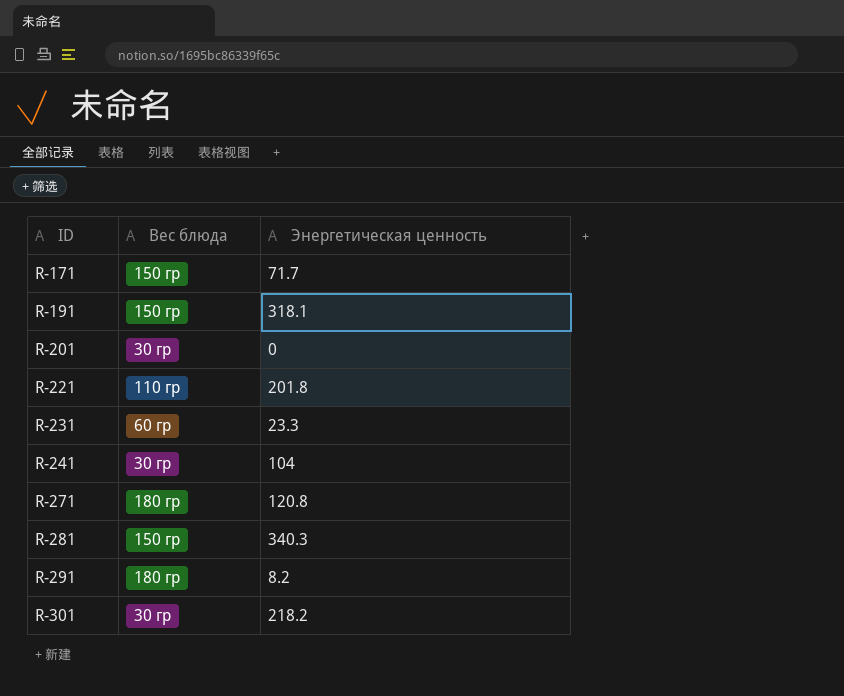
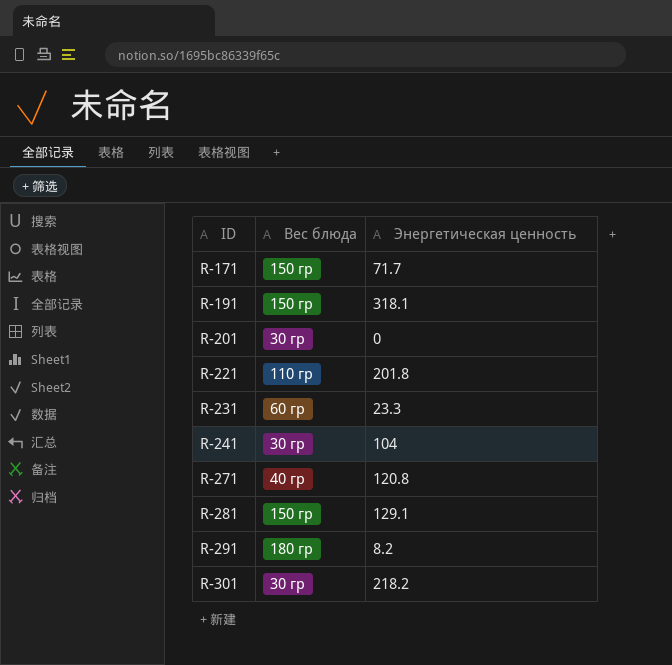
R-271 | Вес блюда: 180 гр -> 40 гр
R-281 | Энергетическая ценность: 340.3 -> 129.1

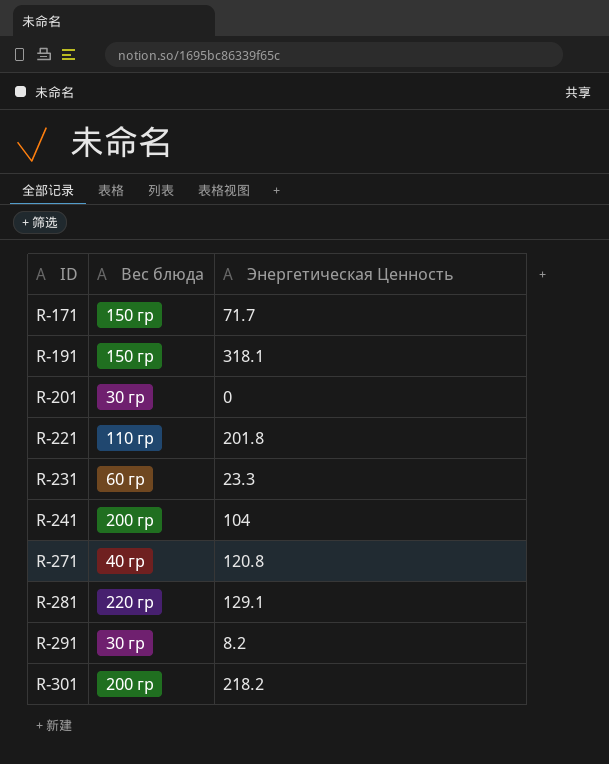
column name: Энергетическая ценность -> Энергетическая Ценность
R-241 | Вес блюда: 30 гр -> 200 гр
R-281 | Вес блюда: 150 гр -> 220 гр
R-291 | Вес блюда: 180 гр -> 30 гр
R-301 | Вес блюда: 30 гр -> 200 гр

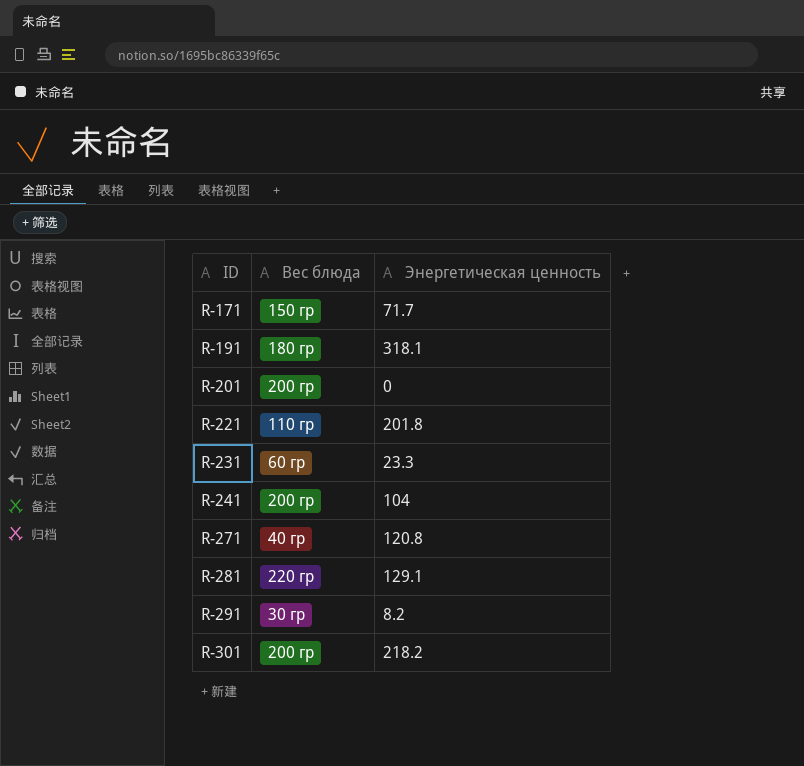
column name: Энергетическая Ценность -> Энергетическая ценность
R-191 | Вес блюда: 150 гр -> 180 гр
R-201 | Вес блюда: 30 гр -> 200 гр

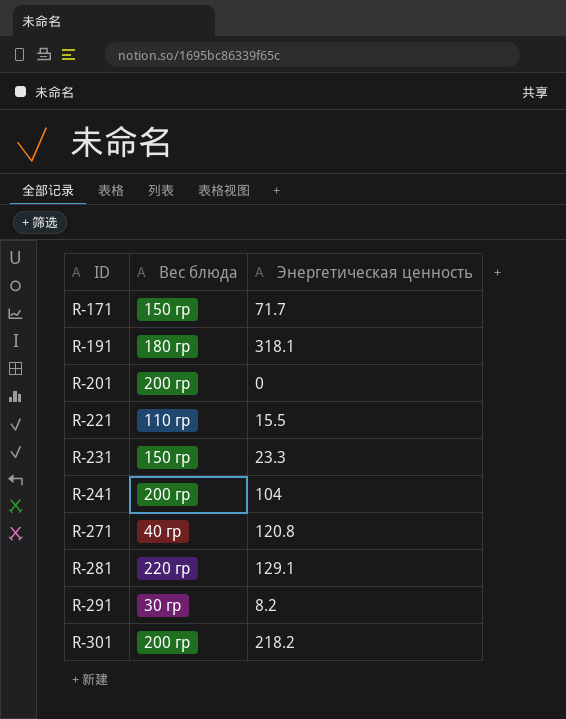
R-221 | Энергетическая ценность: 201.8 -> 15.5
R-231 | Вес блюда: 60 гр -> 150 гр

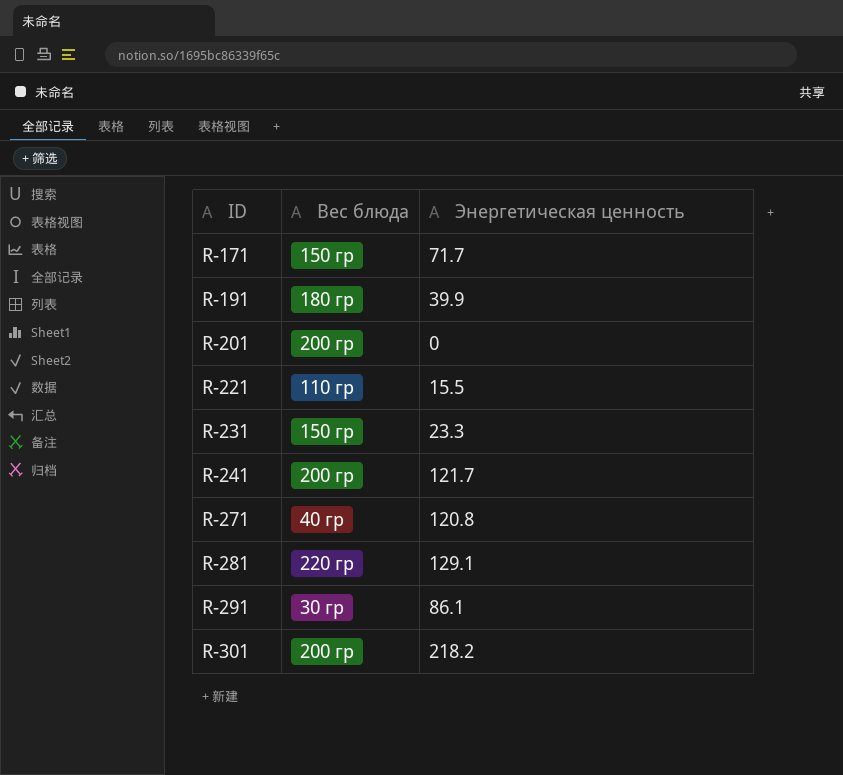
R-191 | Энергетическая ценность: 318.1 -> 39.9
R-241 | Энергетическая ценность: 104 -> 121.7
R-291 | Энергетическая ценность: 8.2 -> 86.1

